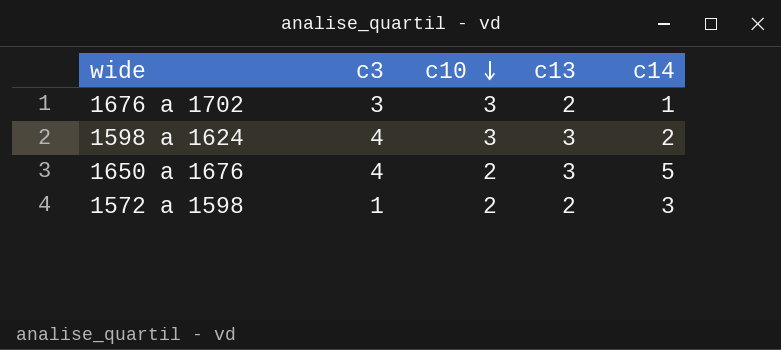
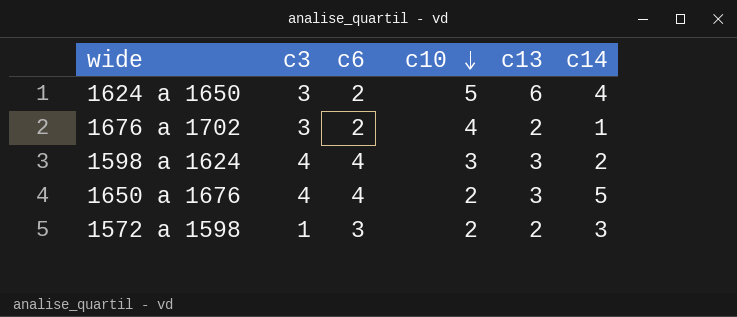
column c6 | position: none -> 3
row 1624 a 1650: none -> 3 | 2 | 5 | 6 | 4
1676 a 1702 | c10: 3 -> 4

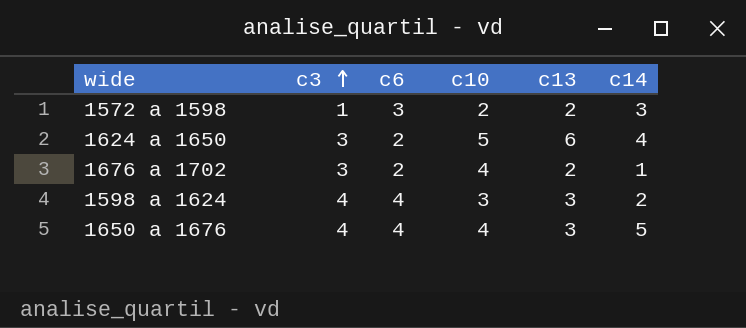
row order: c10 descending -> c3 ascending
1650 a 1676 | c10: 2 -> 4

